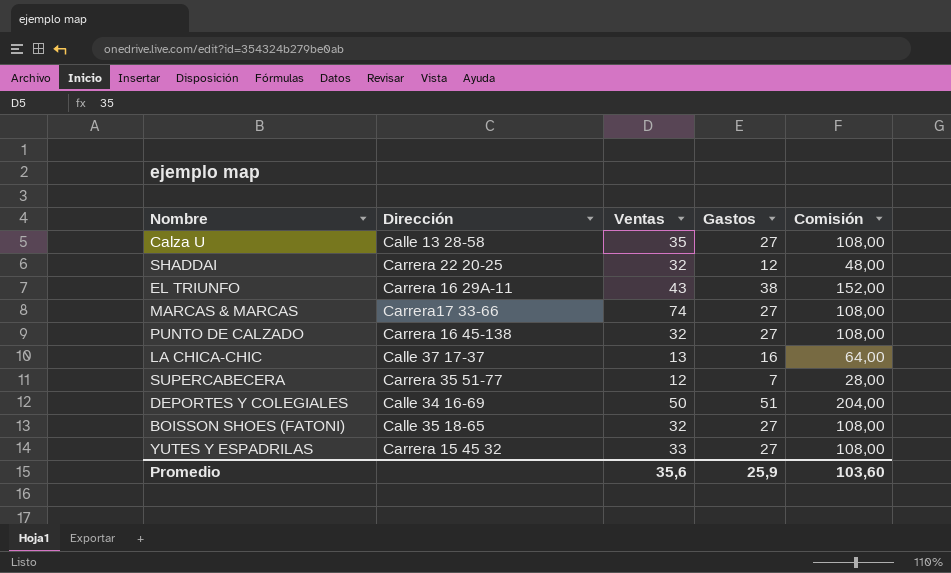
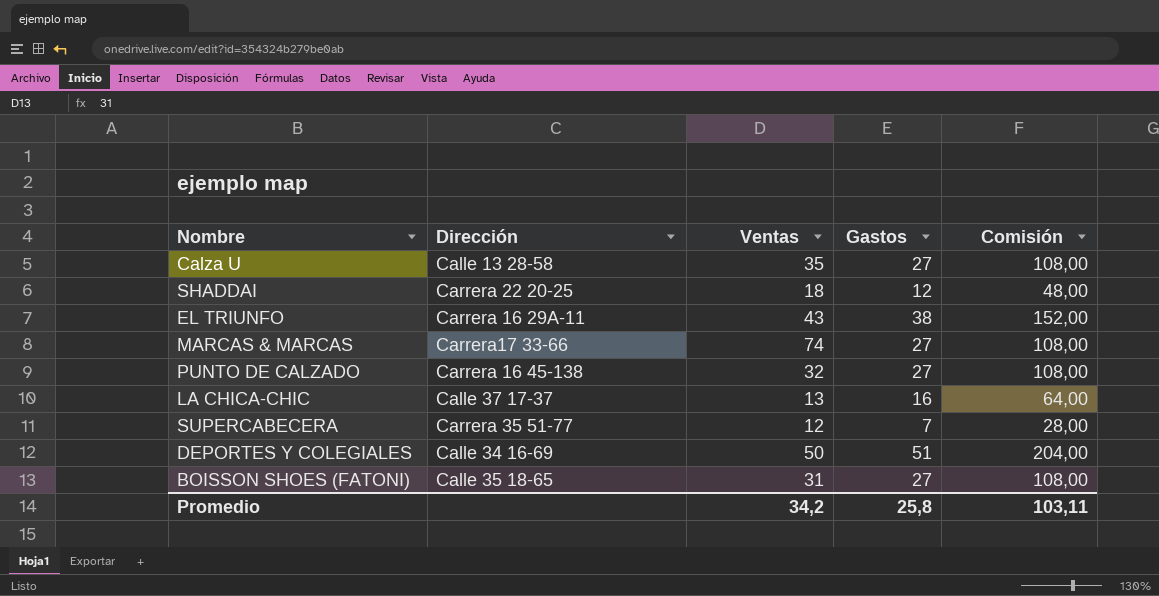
row YUTES Y ESPADRILAS: Carrera 15 45 32 | 33 | 27 | 108,00 -> none
SHADDAI | Ventas: 32 -> 18
BOISSON SHOES (FATONI) | Ventas: 32 -> 31
Promedio | Ventas: 35,6 -> 34,2
Promedio | Gastos: 25,9 -> 25,8
Promedio | Comisión: 103,60 -> 103,11

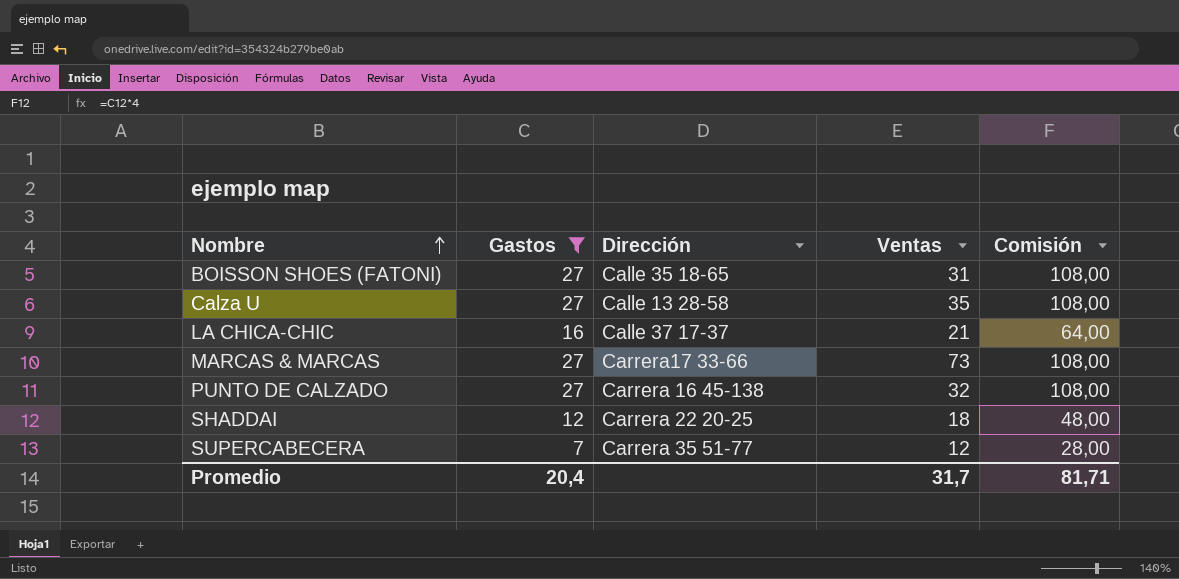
filter: none -> Gastos <= 27
row order: none -> Nombre ascending
column Gastos | position: 4 -> 2
LA CHICA-CHIC | Ventas: 13 -> 21
MARCAS & MARCAS | Ventas: 74 -> 73
Promedio | Gastos: 25,8 -> 20,4
Promedio | Ventas: 34,2 -> 31,7
Promedio | Comisión: 103,11 -> 81,71

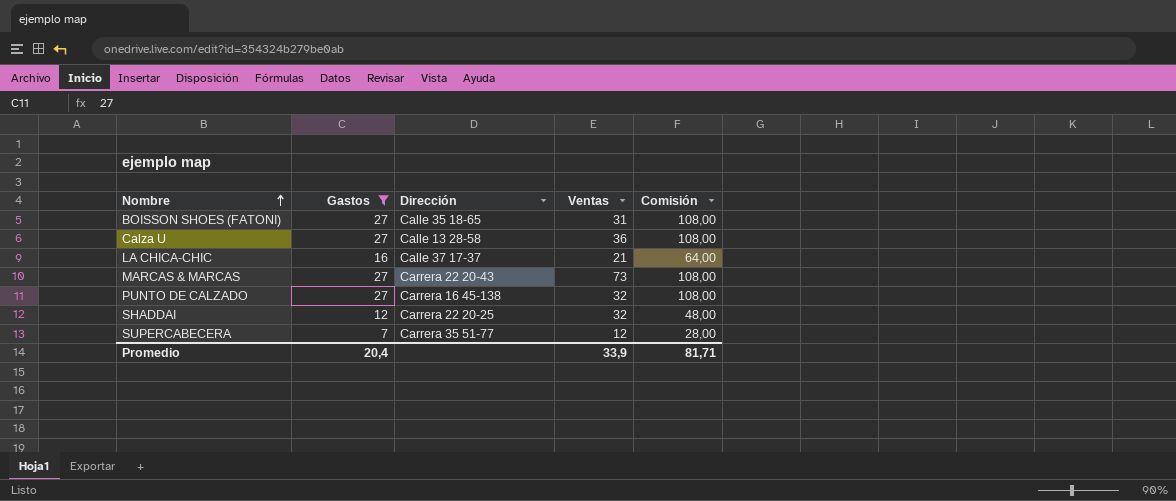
Calza U | Ventas: 35 -> 36
MARCAS & MARCAS | Dirección: Carrera17 33-66 -> Carrera 22 20-43
SHADDAI | Ventas: 18 -> 32
Promedio | Ventas: 31,7 -> 33,9

